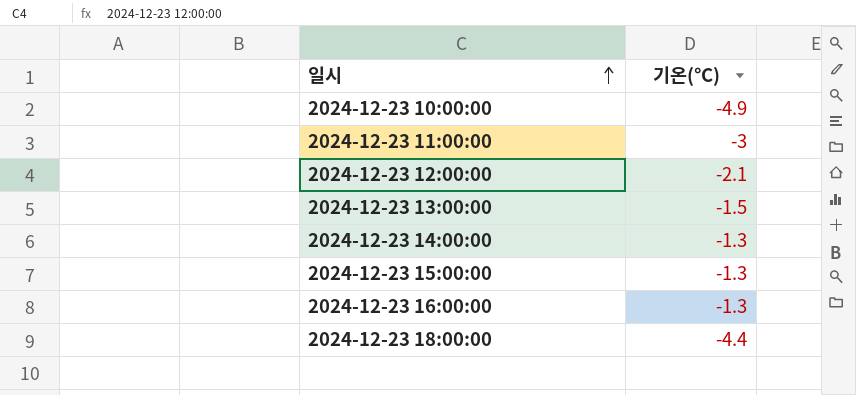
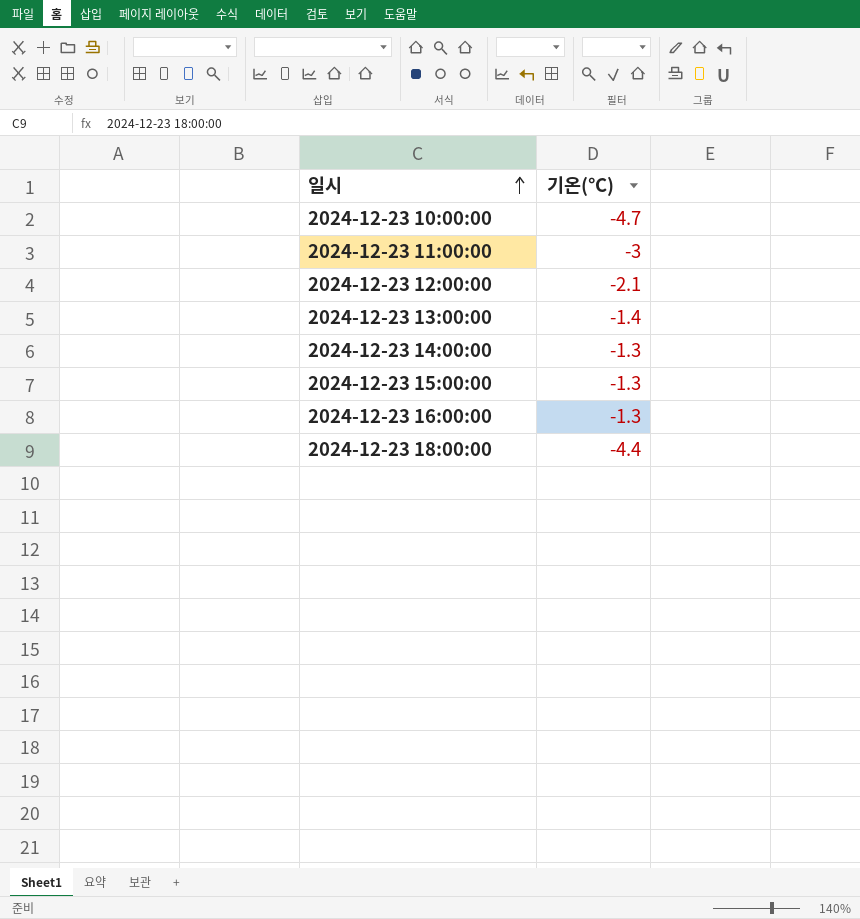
2024-12-23 10:00:00 | 기온(°C): -4.9 -> -4.7
2024-12-23 13:00:00 | 기온(°C): -1.5 -> -1.4

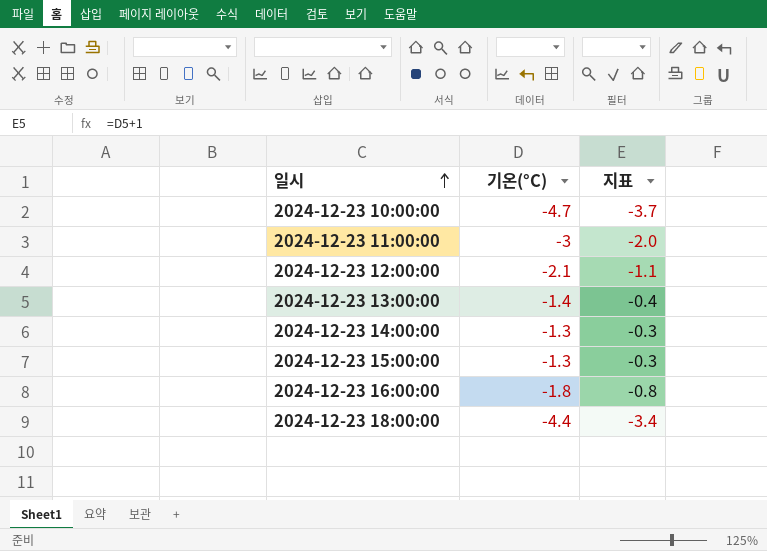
column 지표 | formula: none -> [기온(°C)] + 1
2024-12-23 16:00:00 | 기온(°C): -1.3 -> -1.8

